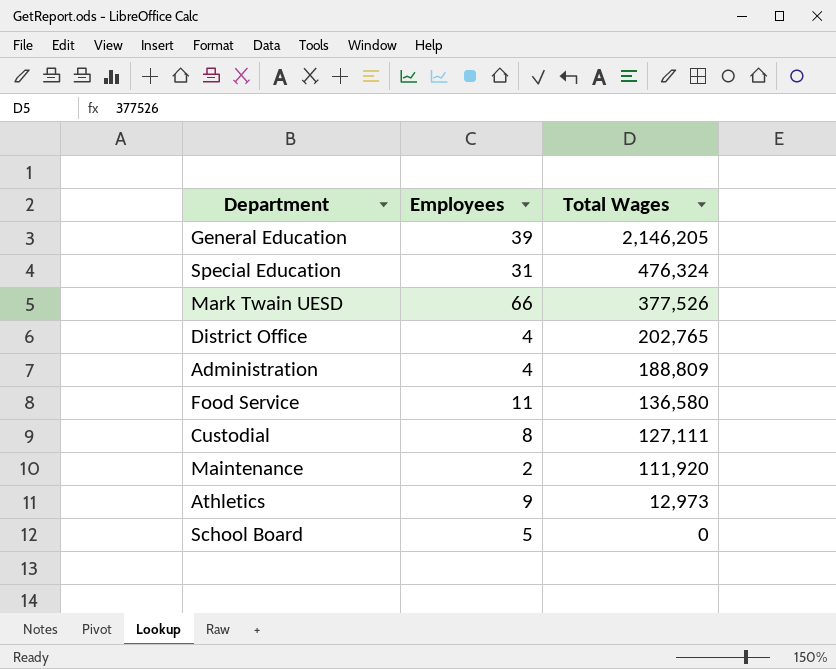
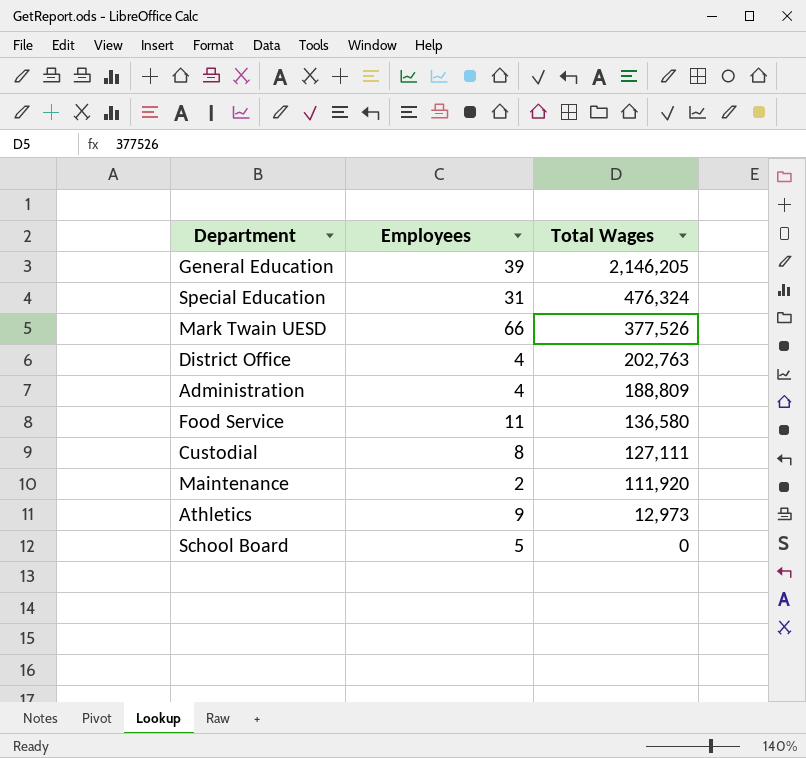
District Office | Total Wages: 202,765 -> 202,763

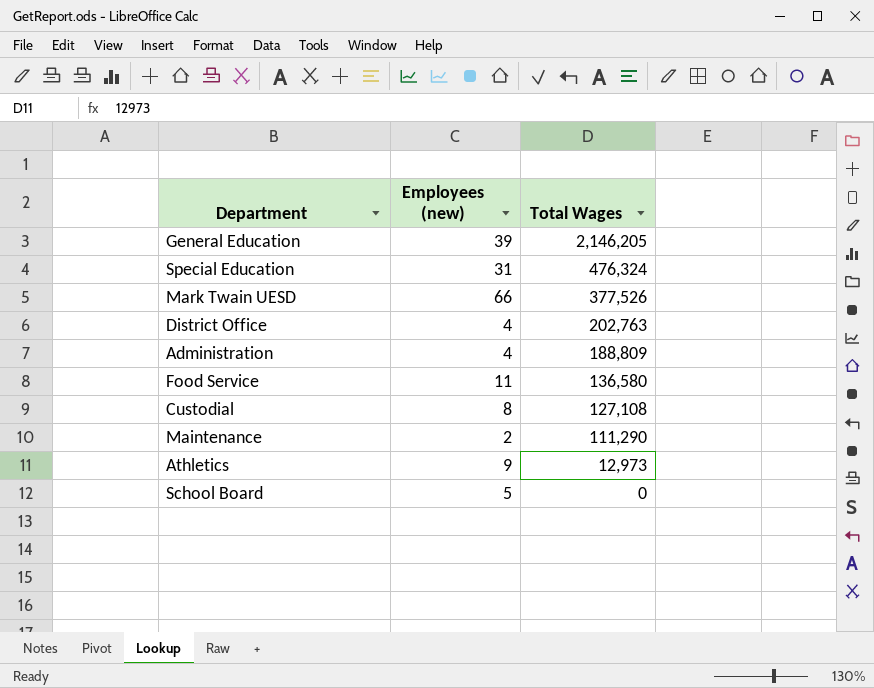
column name: Employees -> Employees (new)
Custodial | Total Wages: 127,111 -> 127,108
Maintenance | Total Wages: 111,920 -> 111,290

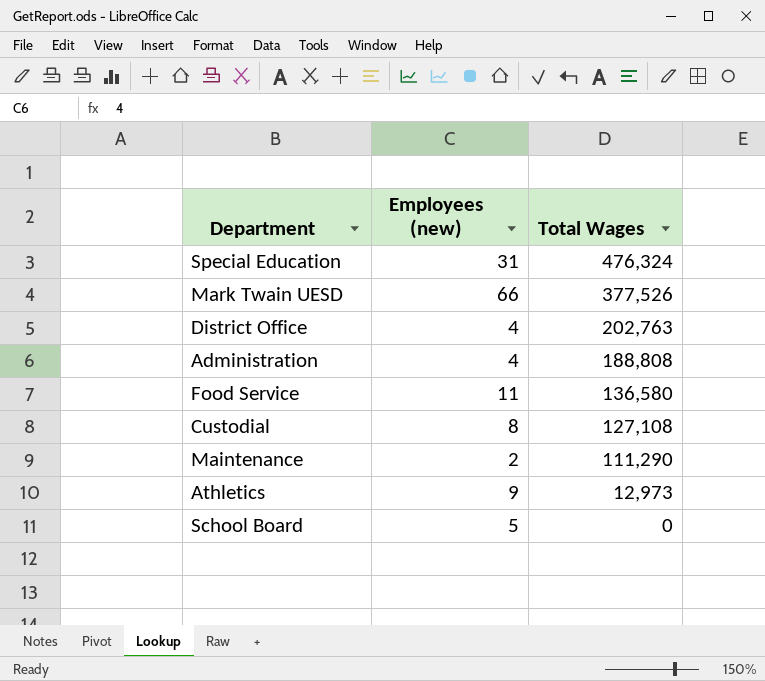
row General Education: 39 | 2,146,205 -> none
Administration | Total Wages: 188,809 -> 188,808

